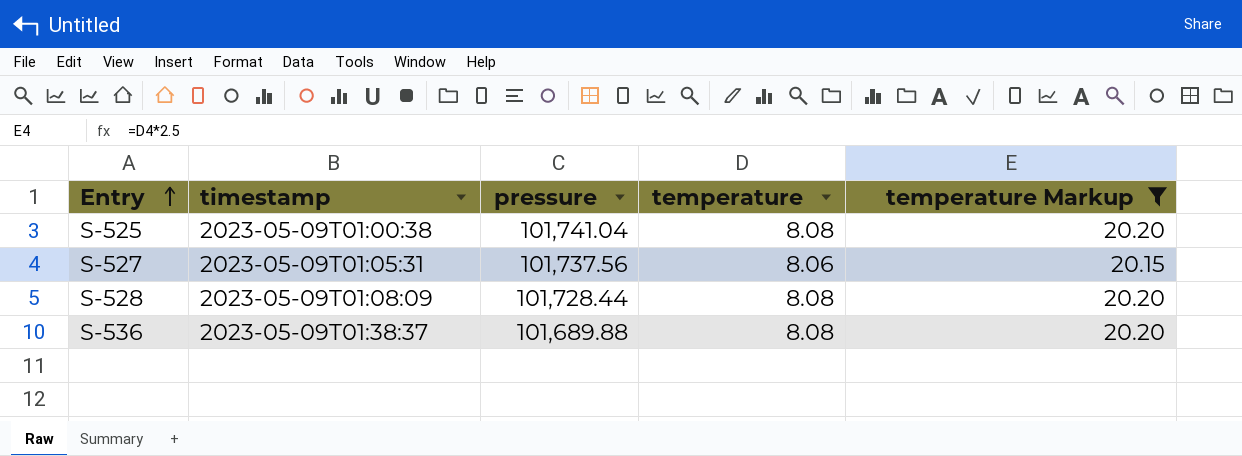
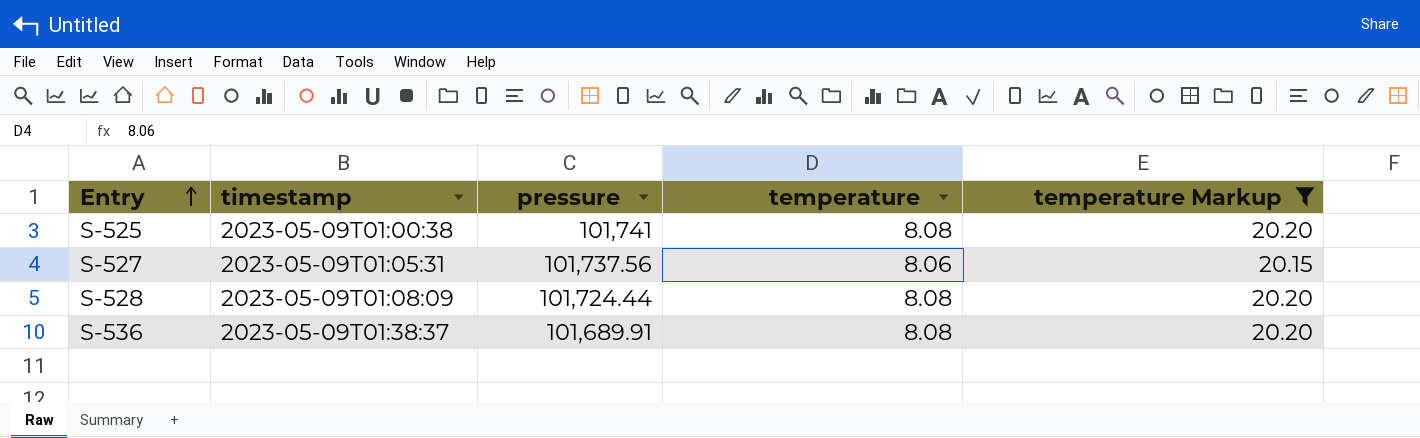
S-525 | pressure: 101,741.04 -> 101,741
S-528 | pressure: 101,728.44 -> 101,724.44
S-536 | pressure: 101,689.88 -> 101,689.91

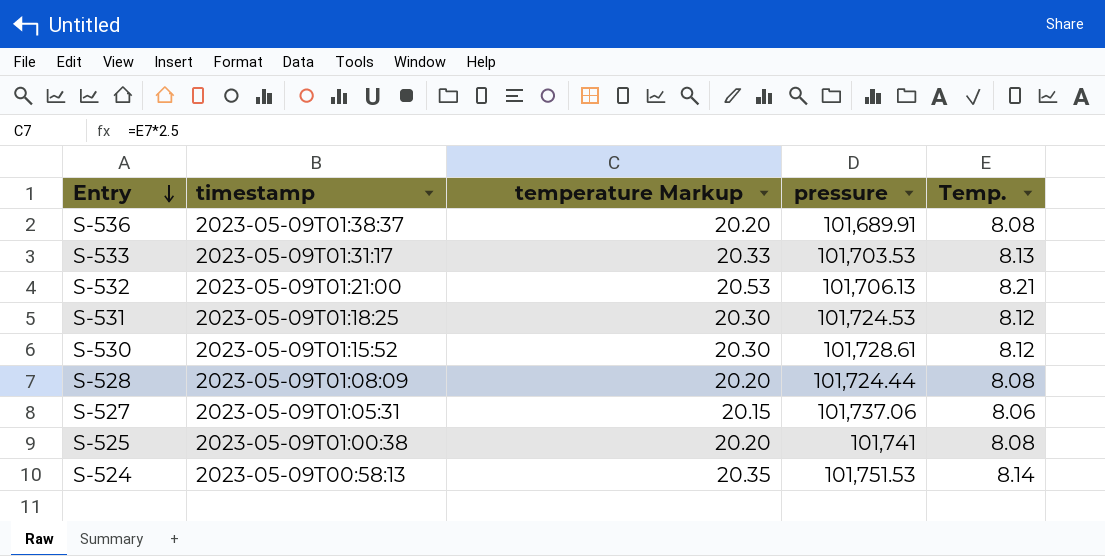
filter: temperature Markup <= 20.20 -> none
row order: Entry ascending -> Entry descending
column temperature Markup | position: 5 -> 3
column name: temperature -> Temp.
S-527 | pressure: 101,737.56 -> 101,737.06

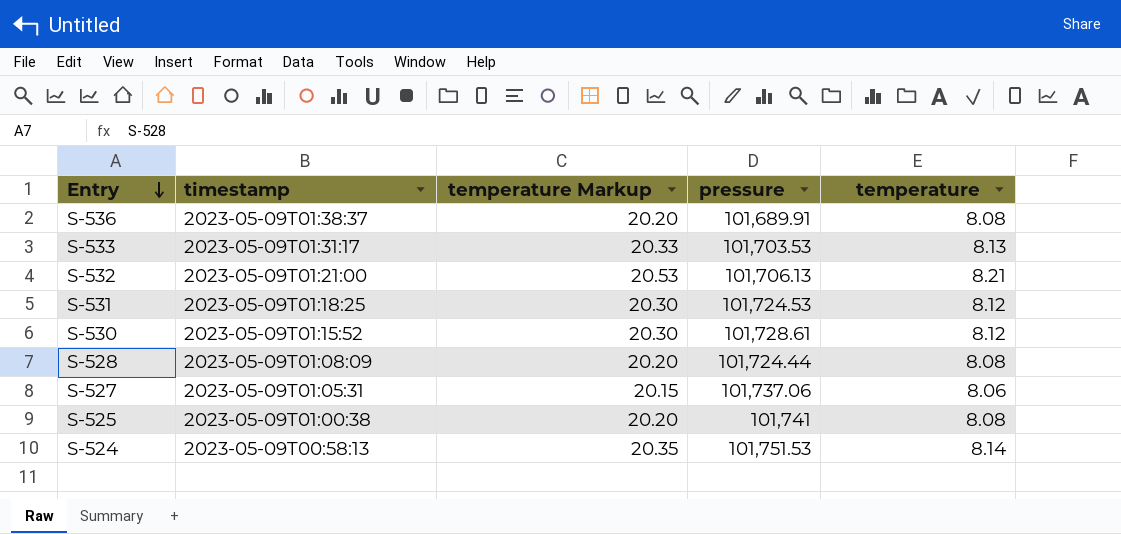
column name: Temp. -> temperature

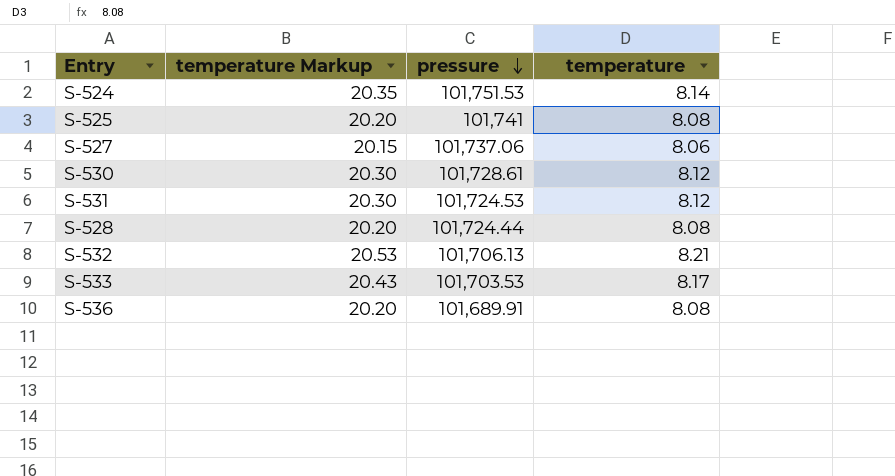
row order: Entry descending -> pressure descending
column timestamp | position: 2 -> none
S-533 | temperature Markup: 20.33 -> 20.43
S-533 | temperature: 8.13 -> 8.17

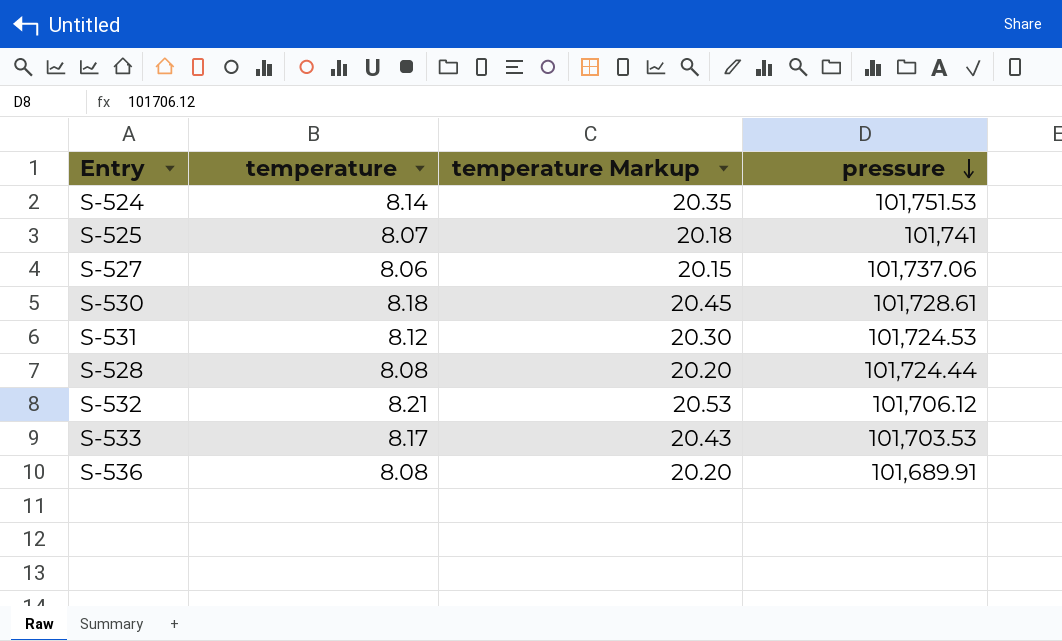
column temperature | position: 4 -> 2
S-525 | temperature: 8.08 -> 8.07
S-525 | temperature Markup: 20.20 -> 20.18
S-530 | temperature: 8.12 -> 8.18
S-530 | temperature Markup: 20.30 -> 20.45
S-532 | pressure: 101,706.13 -> 101,706.12

